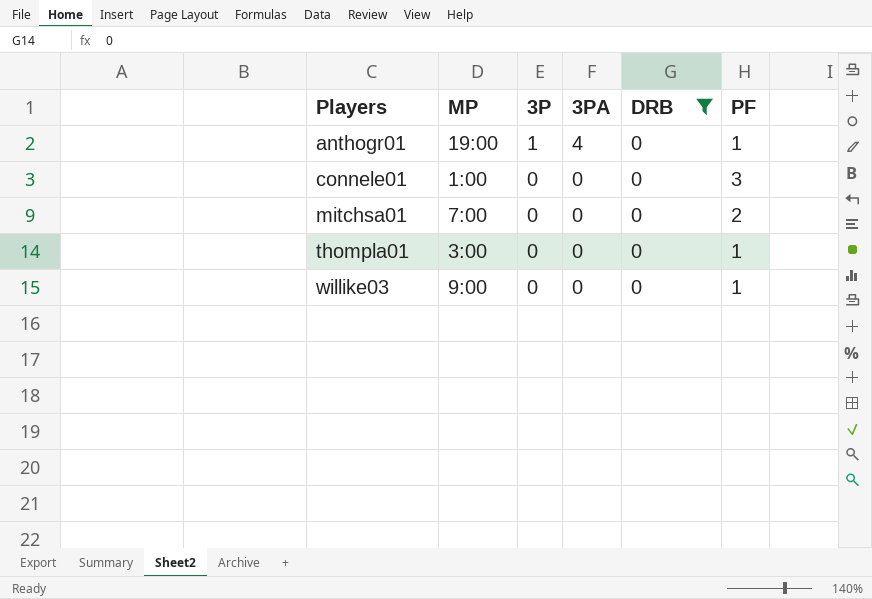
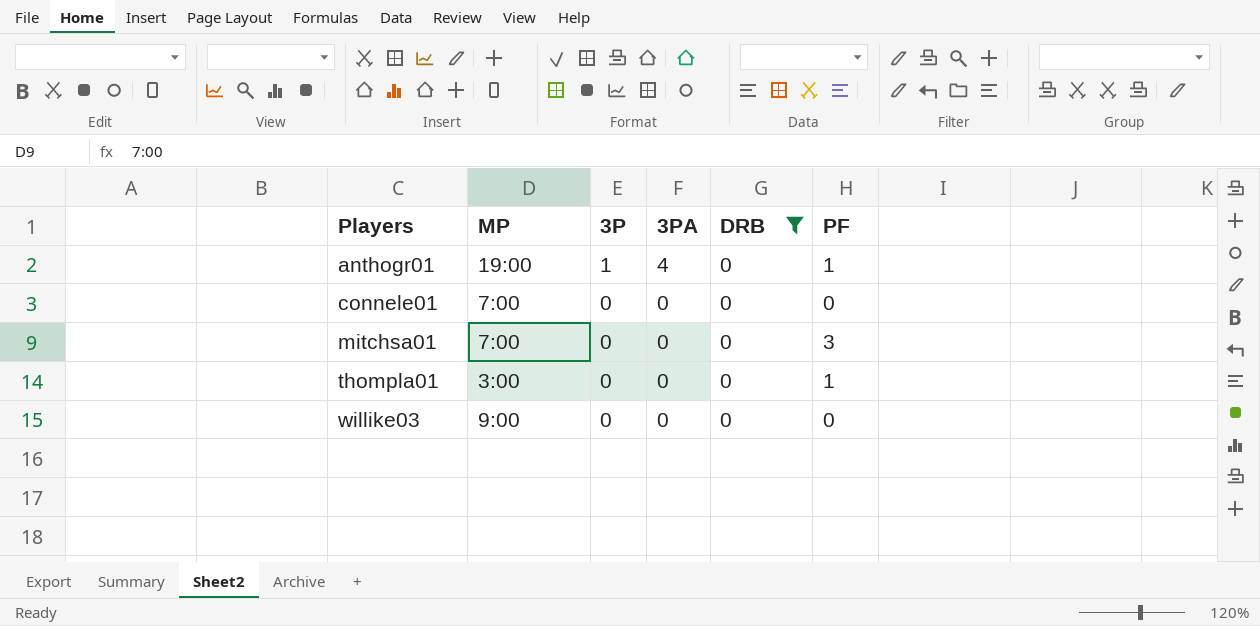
connele01 | MP: 1:00 -> 7:00
connele01 | PF: 3 -> 0
mitchsa01 | PF: 2 -> 3
willike03 | PF: 1 -> 0

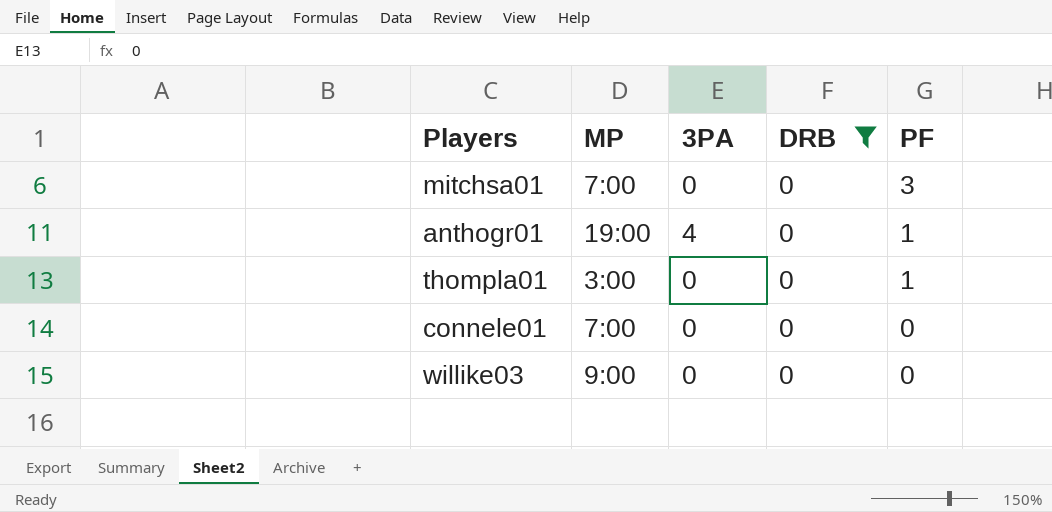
row order: Players ascending -> PF descending
column 3P | position: 3 -> none

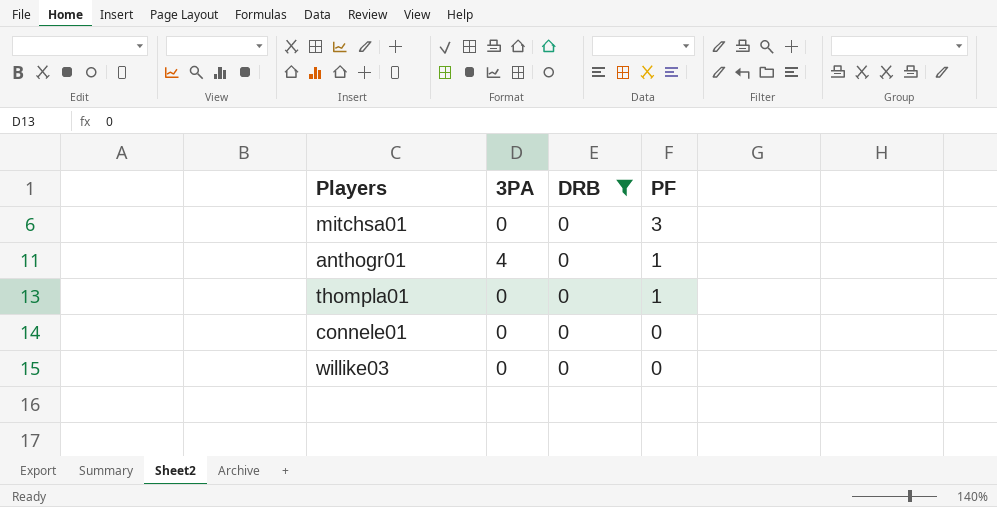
column MP | position: 2 -> none

